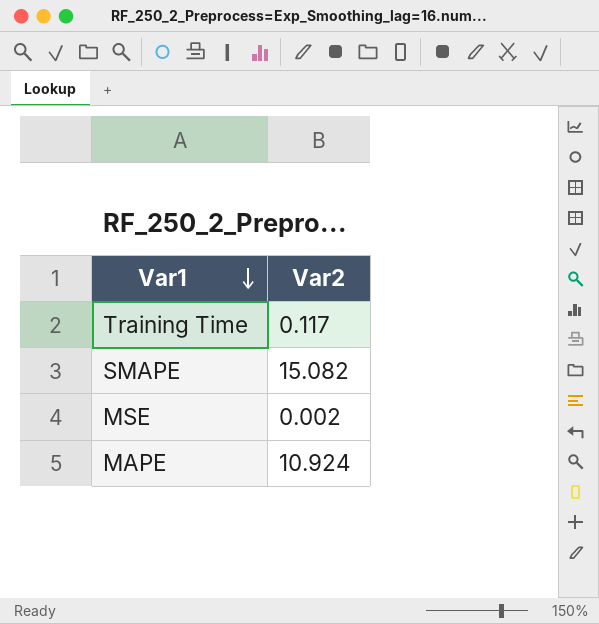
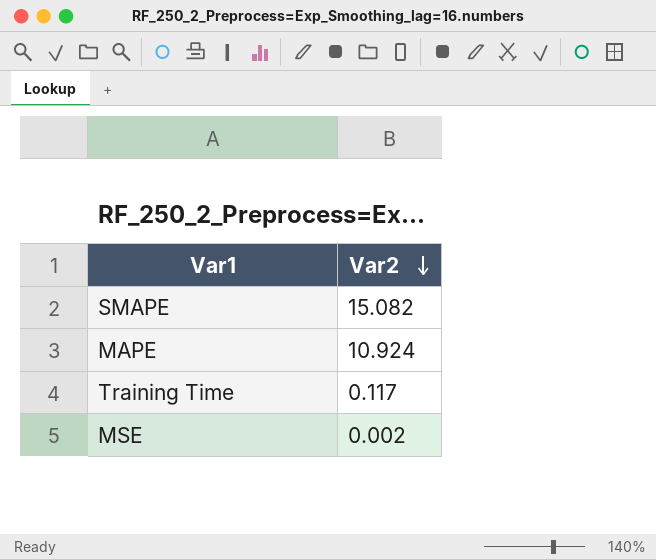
row order: Var1 descending -> Var2 descending

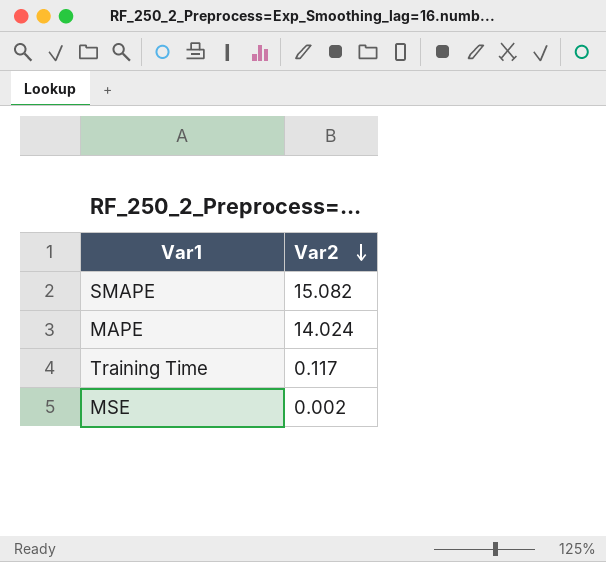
MAPE | Var2: 10.924 -> 14.024

